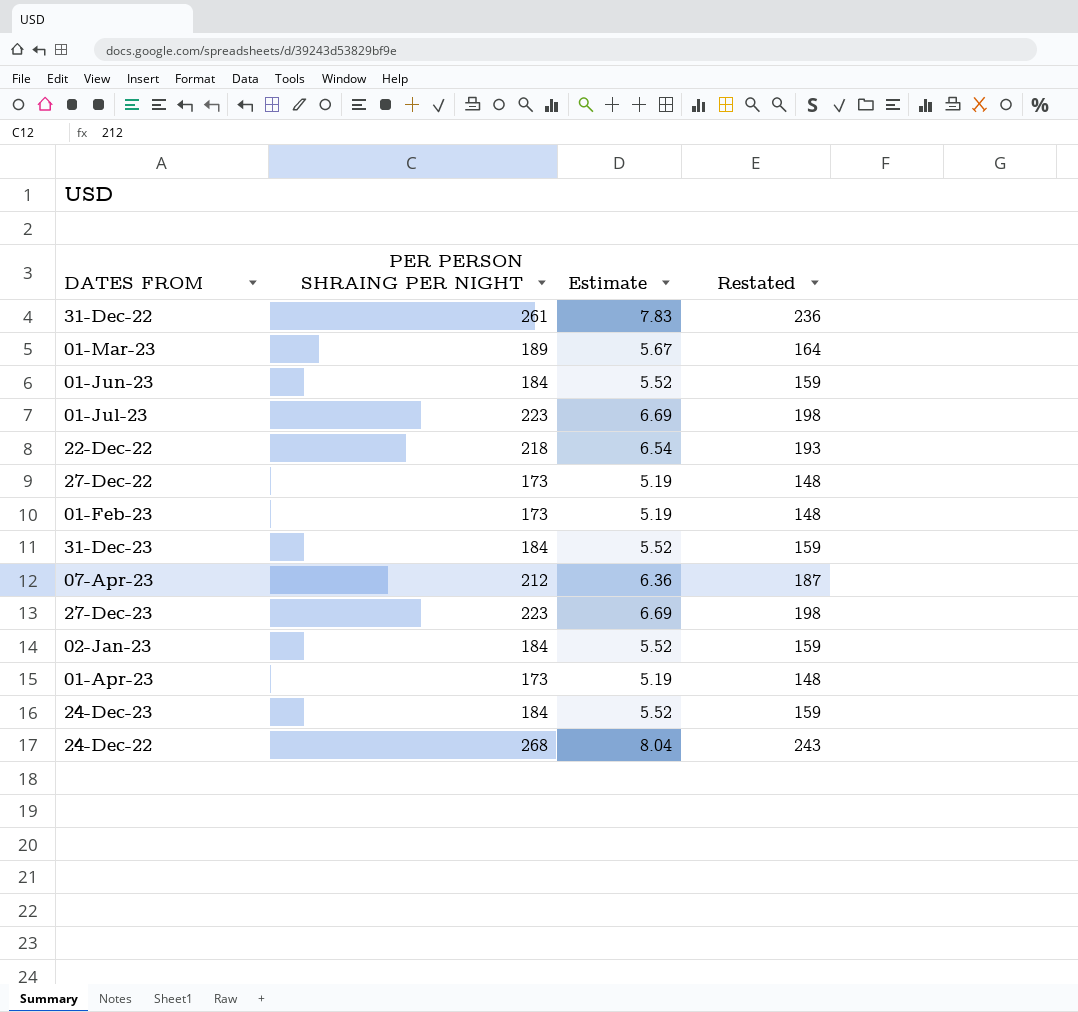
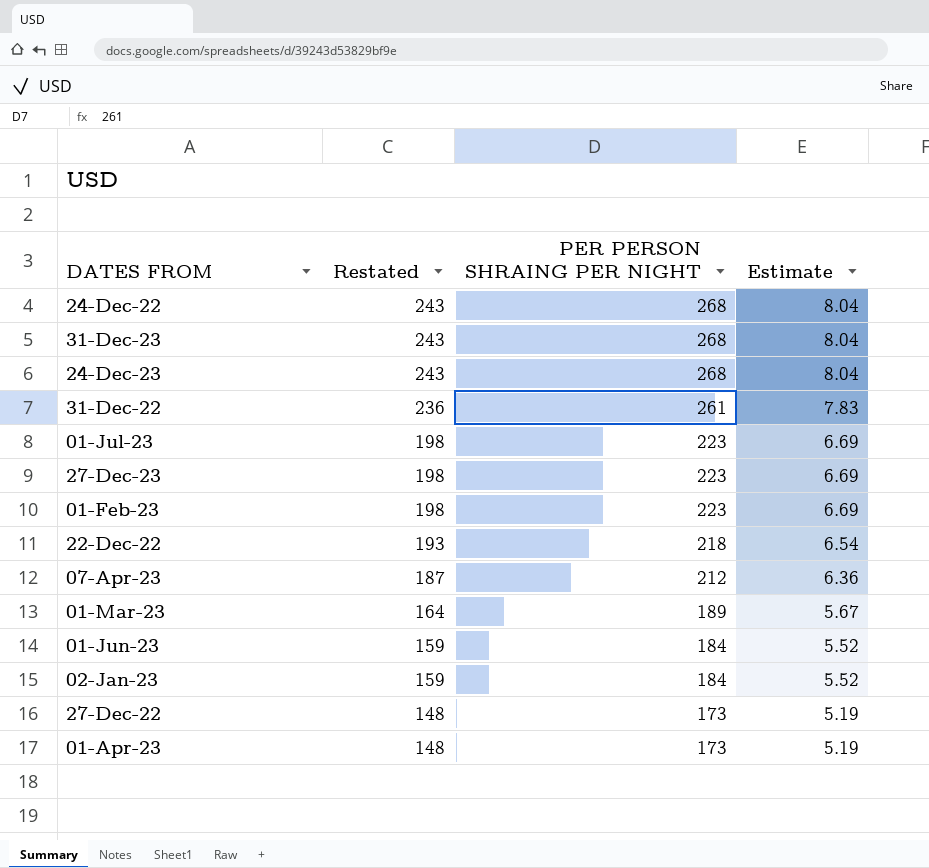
row order: none -> Restated descending
column Restated | position: 4 -> 2
31-Dec-23 | Restated: 159 -> 243
31-Dec-23 | PER PERSON SHRAING PER NIGHT: 184 -> 268
31-Dec-23 | Estimate: 5.52 -> 8.04
24-Dec-23 | Restated: 159 -> 243
24-Dec-23 | PER PERSON SHRAING PER NIGHT: 184 -> 268
24-Dec-23 | Estimate: 5.52 -> 8.04
01-Feb-23 | Restated: 148 -> 198
01-Feb-23 | PER PERSON SHRAING PER NIGHT: 173 -> 223
01-Feb-23 | Estimate: 5.19 -> 6.69

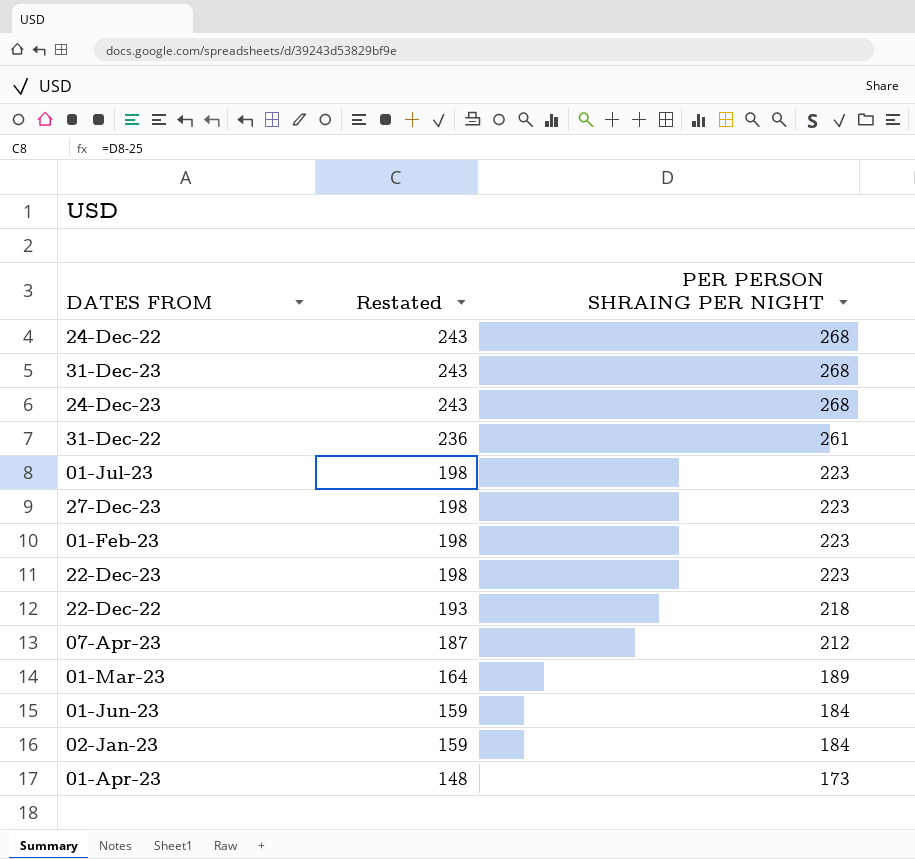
column Estimate | formula: [PER PERSON SHRAING PER NIGHT] * 0.03 -> none
row 27-Dec-22: 148 | 173 | 5.19 -> none
row 22-Dec-23: none -> 198 | 223

